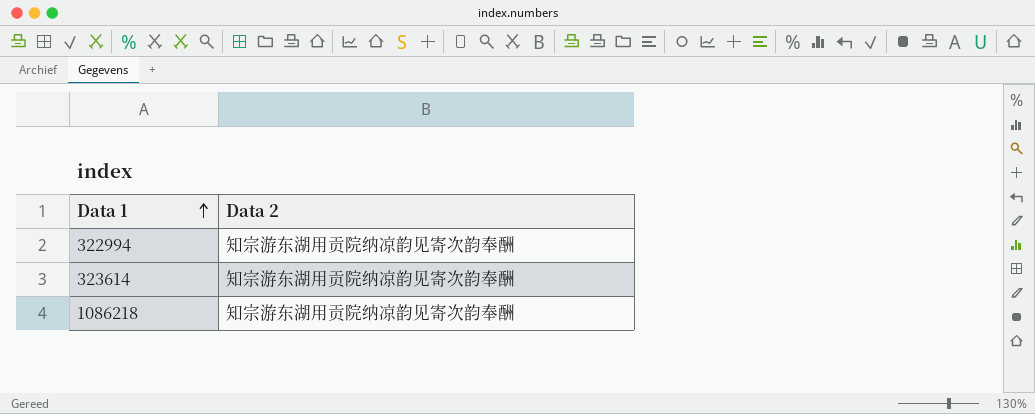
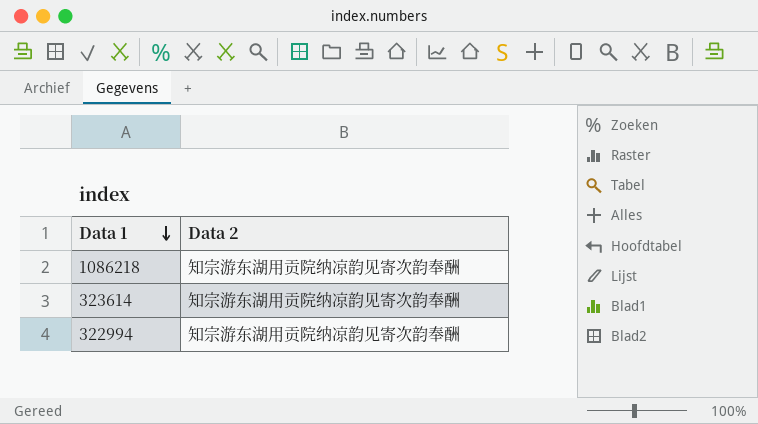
row order: Data 1 ascending -> Data 1 descending

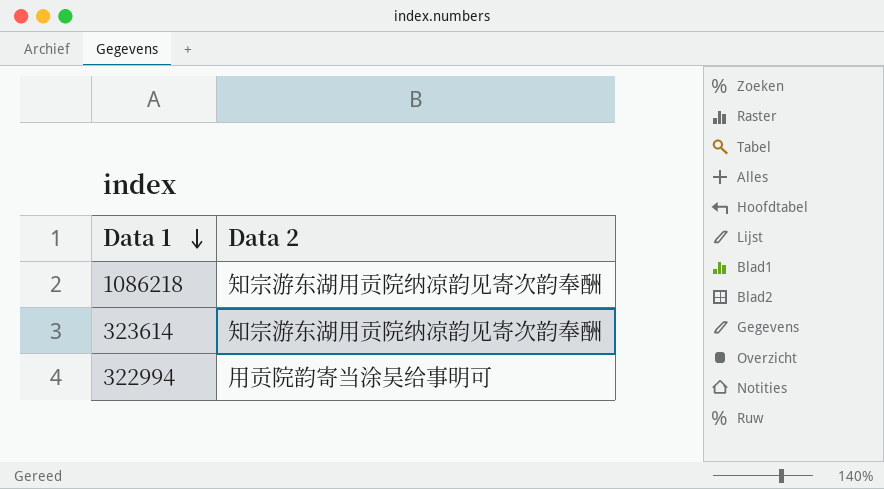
322994 | Data 2: 知宗游东湖用贡院纳凉韵见寄次韵奉酬 -> 用贡院韵寄当涂吴给事明可

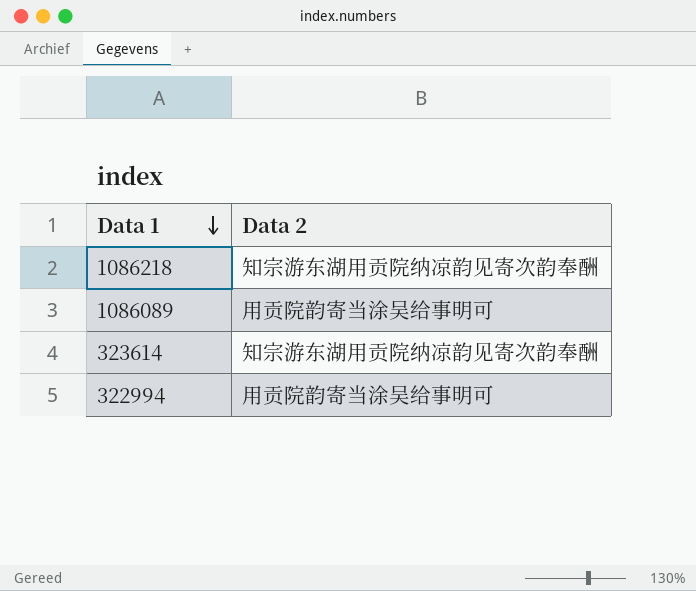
row 1086089: none -> 用贡院韵寄当涂吴给事明可

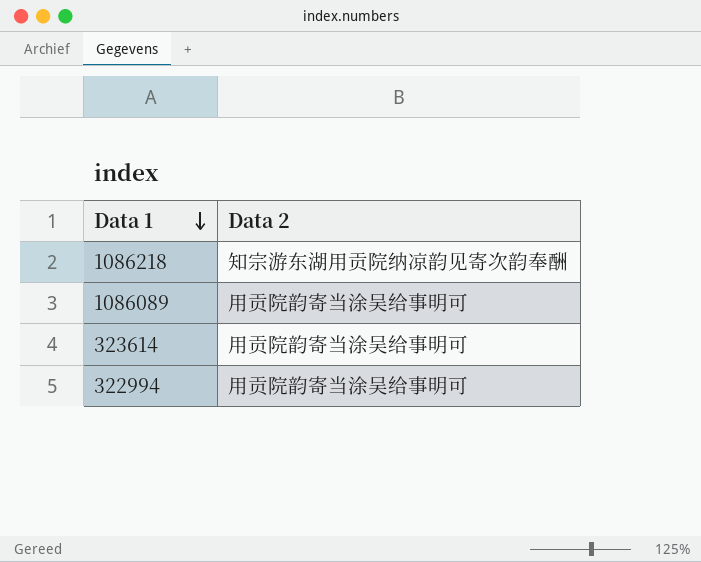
323614 | Data 2: 知宗游东湖用贡院纳凉韵见寄次韵奉酬 -> 用贡院韵寄当涂吴给事明可

